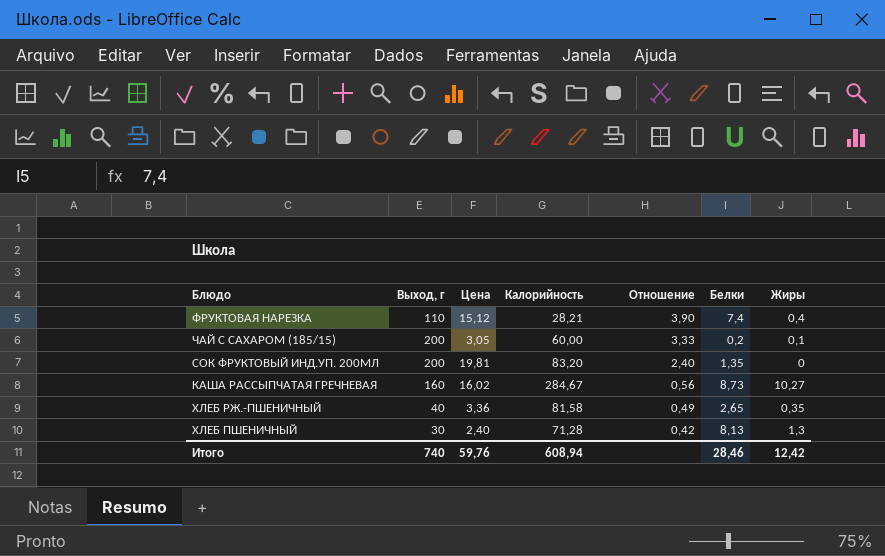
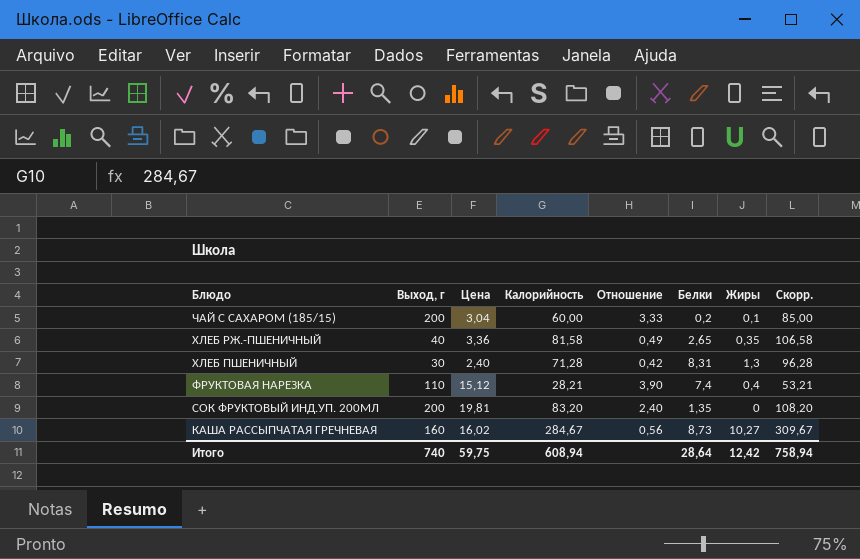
row order: Отношение descending -> Блюдо descending
column Скорр. | formula: none -> [Калорийность] + 25
ЧАЙ С САХАРОМ (185/15) | Цена: 3,05 -> 3,04
ХЛЕБ ПШЕНИЧНЫЙ | Белки: 8,13 -> 8,31
Итого | Цена: 59,76 -> 59,75
Итого | Белки: 28,46 -> 28,64

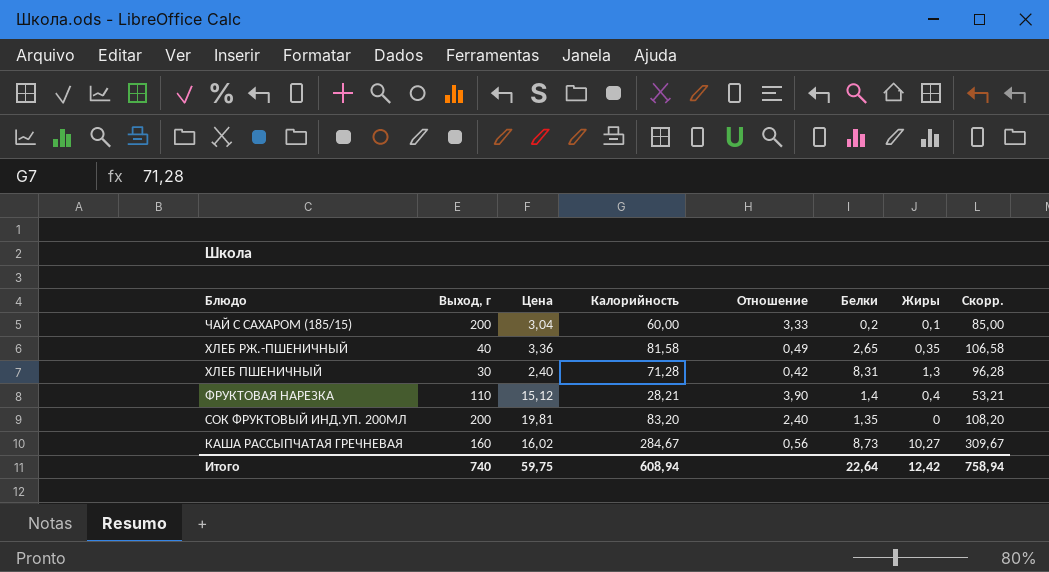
ФРУКТОВАЯ НАРЕЗКА | Белки: 7,4 -> 1,4
Итого | Белки: 28,64 -> 22,64

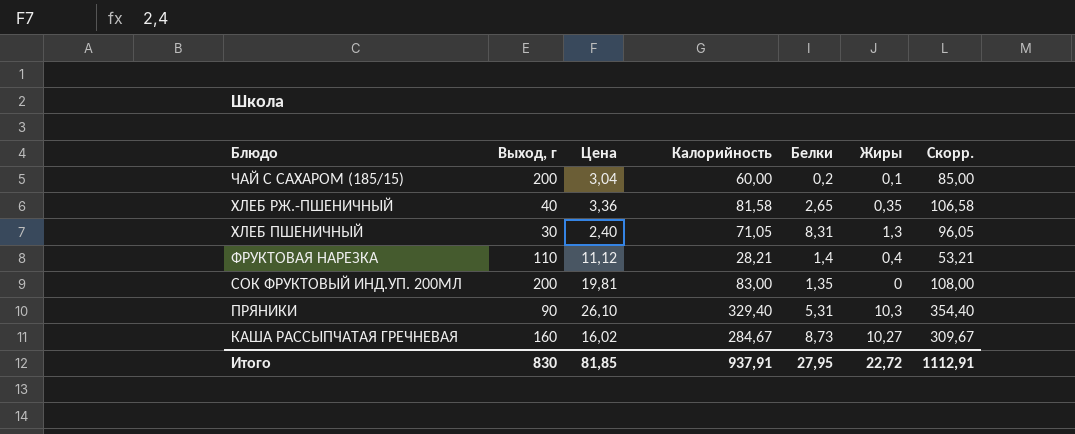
column Отношение | formula: [Выход, г] / [Калорийность] -> none
ХЛЕБ ПШЕНИЧНЫЙ | Калорийность: 71,28 -> 71,05
ХЛЕБ ПШЕНИЧНЫЙ | Скорр.: 96,28 -> 96,05
ФРУКТОВАЯ НАРЕЗКА | Цена: 15,12 -> 11,12
СОК ФРУКТОВЫЙ ИНД.УП. 200МЛ | Калорийность: 83,20 -> 83,00
СОК ФРУКТОВЫЙ ИНД.УП. 200МЛ | Скорр.: 108,20 -> 108,00
row ПРЯНИКИ: none -> 90 | 26,10 | 329,40 | 5,31 | 10,3 | 354,40
Итого | Выход, г: 740 -> 830
Итого | Цена: 59,75 -> 81,85
Итого | Калорийность: 608,94 -> 937,91
Итого | Белки: 22,64 -> 27,95
Итого | Жиры: 12,42 -> 22,72
Итого | Скорр.: 758,94 -> 1112,91

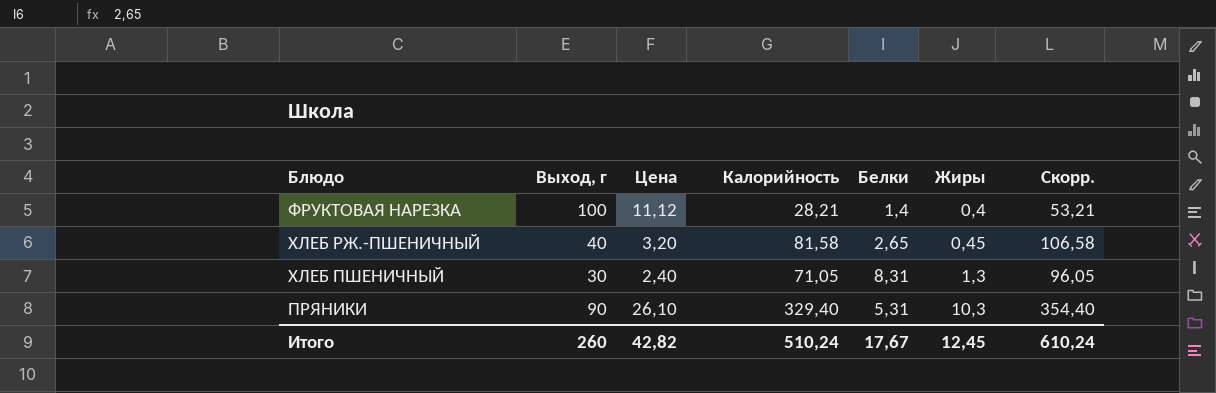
row order: Блюдо descending -> Жиры ascending
row ЧАЙ С САХАРОМ (185/15): 200 | 3,04 | 60,00 | 0,2 | 0,1 | 85,00 -> none
row СОК ФРУКТОВЫЙ ИНД.УП. 200МЛ: 200 | 19,81 | 83,00 | 1,35 | 0 | 108,00 -> none
row КАША РАССЫПЧАТАЯ ГРЕЧНЕВАЯ: 160 | 16,02 | 284,67 | 8,73 | 10,27 | 309,67 -> none
ФРУКТОВАЯ НАРЕЗКА | Выход, г: 110 -> 100
ХЛЕБ РЖ.-ПШЕНИЧНЫЙ | Цена: 3,36 -> 3,20
ХЛЕБ РЖ.-ПШЕНИЧНЫЙ | Жиры: 0,35 -> 0,45
Итого | Выход, г: 830 -> 260
Итого | Цена: 81,85 -> 42,82
Итого | Калорийность: 937,91 -> 510,24
Итого | Белки: 27,95 -> 17,67
Итого | Жиры: 22,72 -> 12,45
Итого | Скорр.: 1112,91 -> 610,24

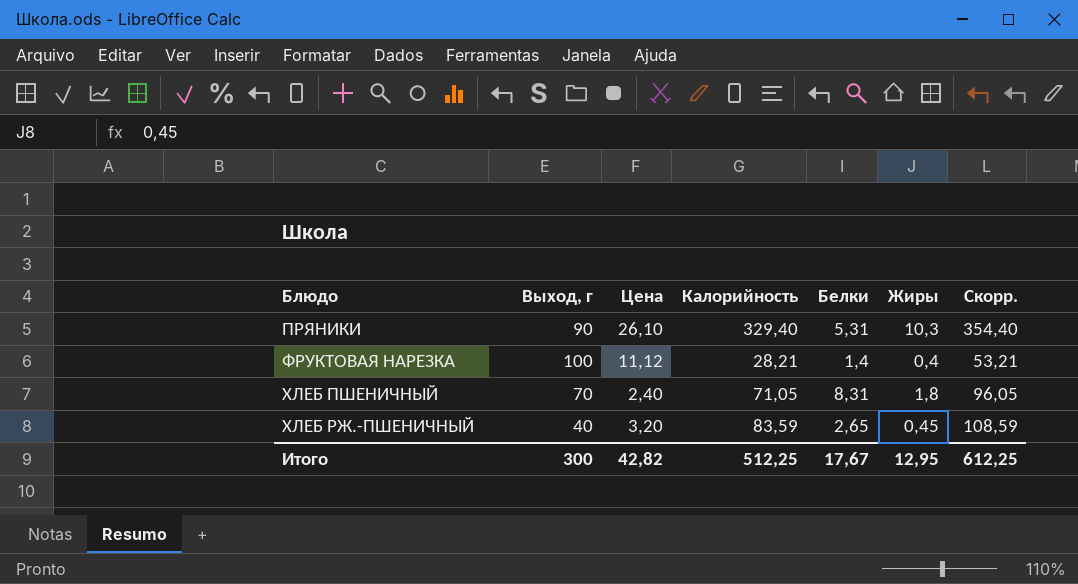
row order: Жиры ascending -> Блюдо ascending
ХЛЕБ ПШЕНИЧНЫЙ | Выход, г: 30 -> 70
ХЛЕБ ПШЕНИЧНЫЙ | Жиры: 1,3 -> 1,8
ХЛЕБ РЖ.-ПШЕНИЧНЫЙ | Калорийность: 81,58 -> 83,59
ХЛЕБ РЖ.-ПШЕНИЧНЫЙ | Скорр.: 106,58 -> 108,59
Итого | Выход, г: 260 -> 300
Итого | Калорийность: 510,24 -> 512,25
Итого | Жиры: 12,45 -> 12,95
Итого | Скорр.: 610,24 -> 612,25

